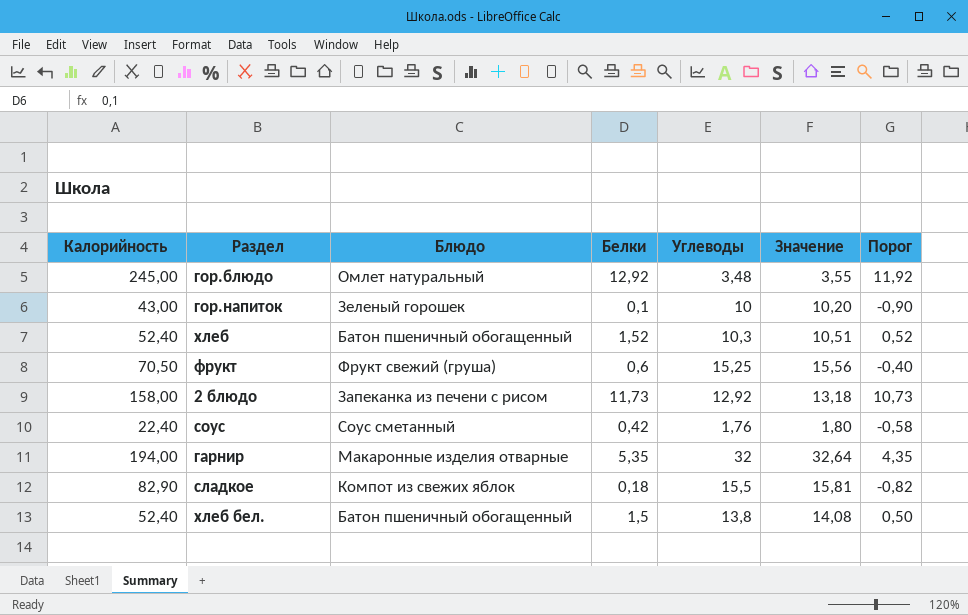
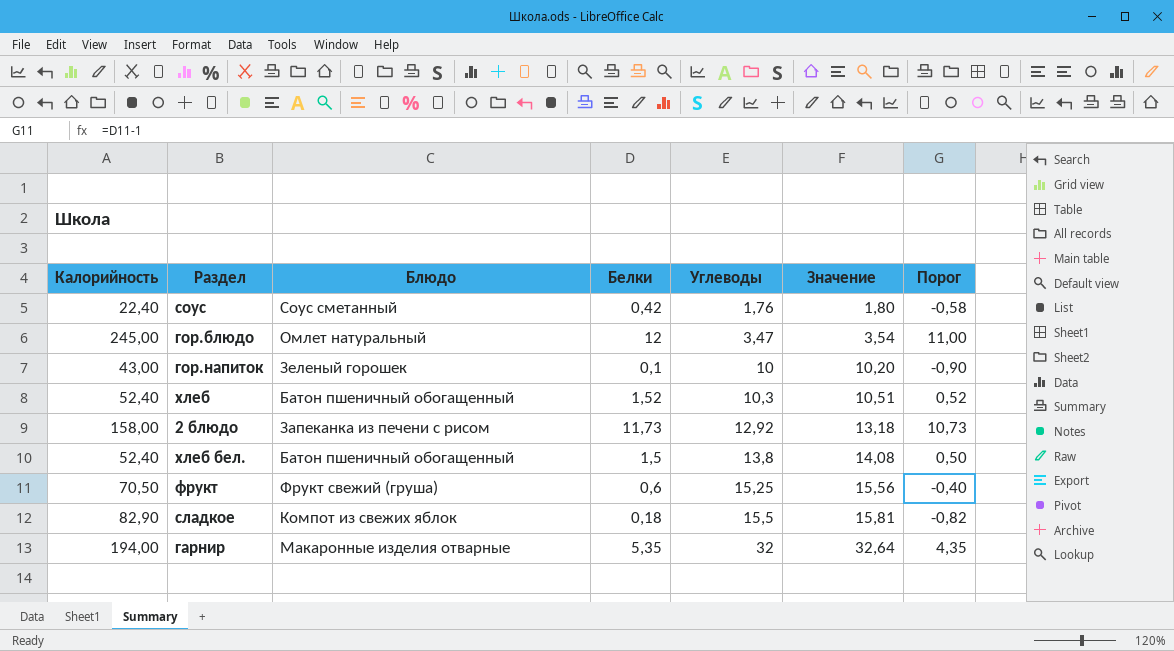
row order: none -> Углеводы ascending
гор.блюдо | Белки: 12,92 -> 12
гор.блюдо | Углеводы: 3,48 -> 3,47
гор.блюдо | Значение: 3,55 -> 3,54
гор.блюдо | Порог: 11,92 -> 11,00

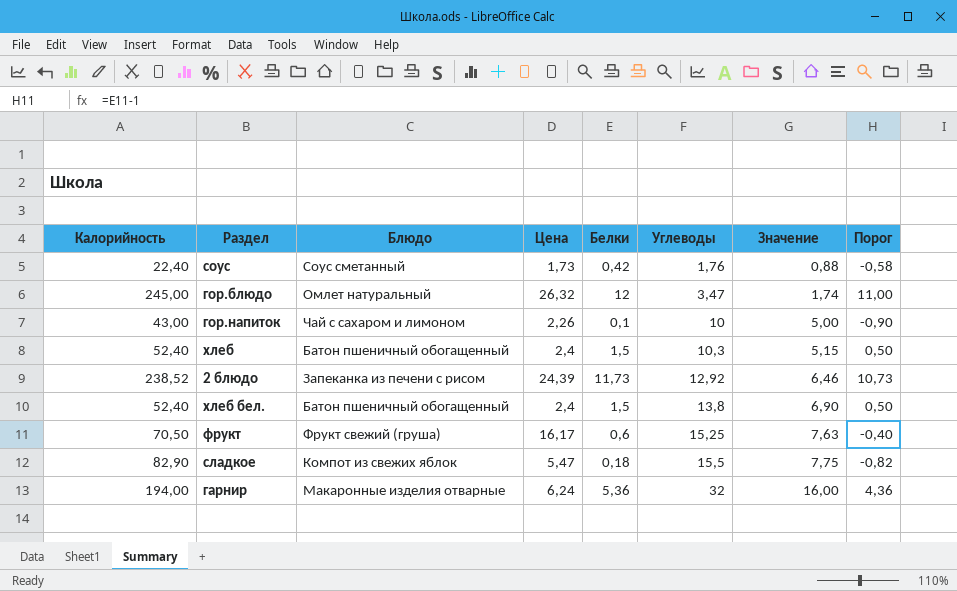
column Цена | position: none -> 4
column Значение | formula: [Углеводы] * 1,02 -> [Углеводы] * 0,5
гор.напиток | Блюдо: Зеленый горошек -> Чай с сахаром и лимоном
хлеб | Белки: 1,52 -> 1,5
хлеб | Порог: 0,52 -> 0,50
2 блюдо | Калорийность: 158,00 -> 238,52
гарнир | Белки: 5,35 -> 5,36
гарнир | Порог: 4,35 -> 4,36

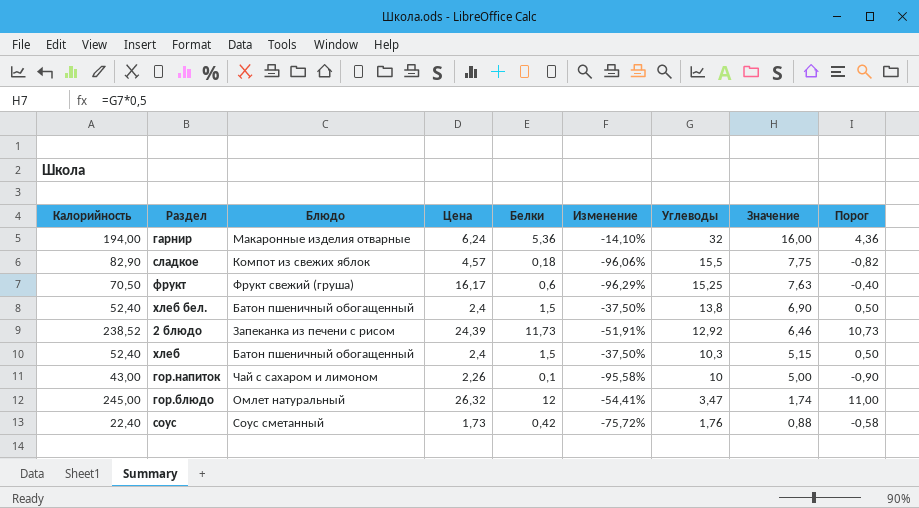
row order: Углеводы ascending -> Углеводы descending
column Изменение | formula: none -> ([Белки] - [Цена]) / [Цена]
сладкое | Цена: 5,47 -> 4,57

